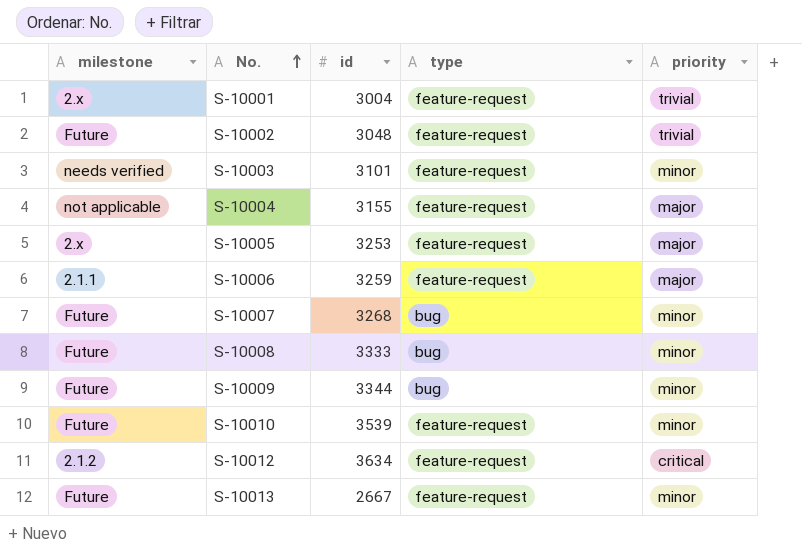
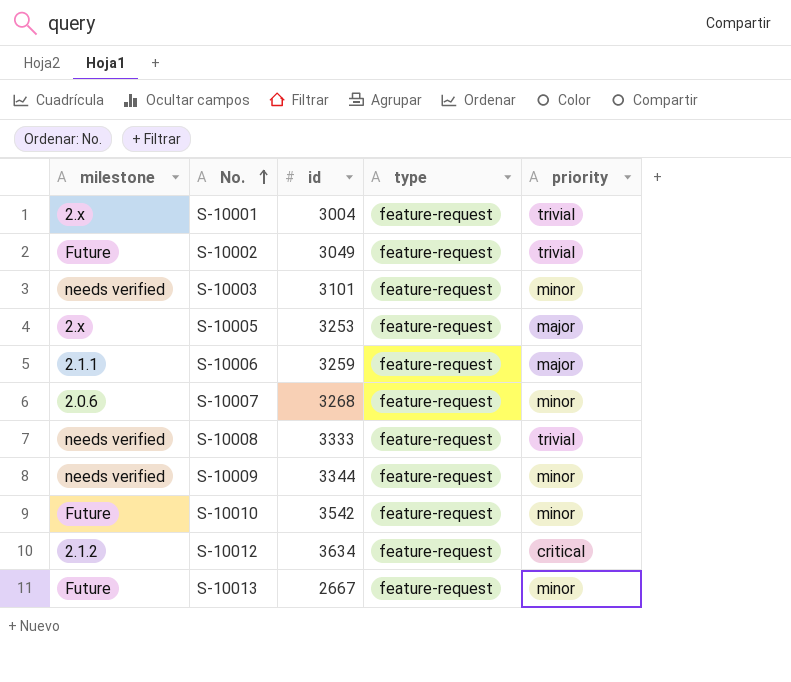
row S-10004: not applicable | 3155 | feature-request | major -> none
S-10002 | id: 3048 -> 3049
S-10007 | milestone: Future -> 2.0.6
S-10007 | type: bug -> feature-request
S-10008 | milestone: Future -> needs verified
S-10008 | type: bug -> feature-request
S-10008 | priority: minor -> trivial
S-10009 | milestone: Future -> needs verified
S-10009 | type: bug -> feature-request
S-10010 | id: 3539 -> 3542

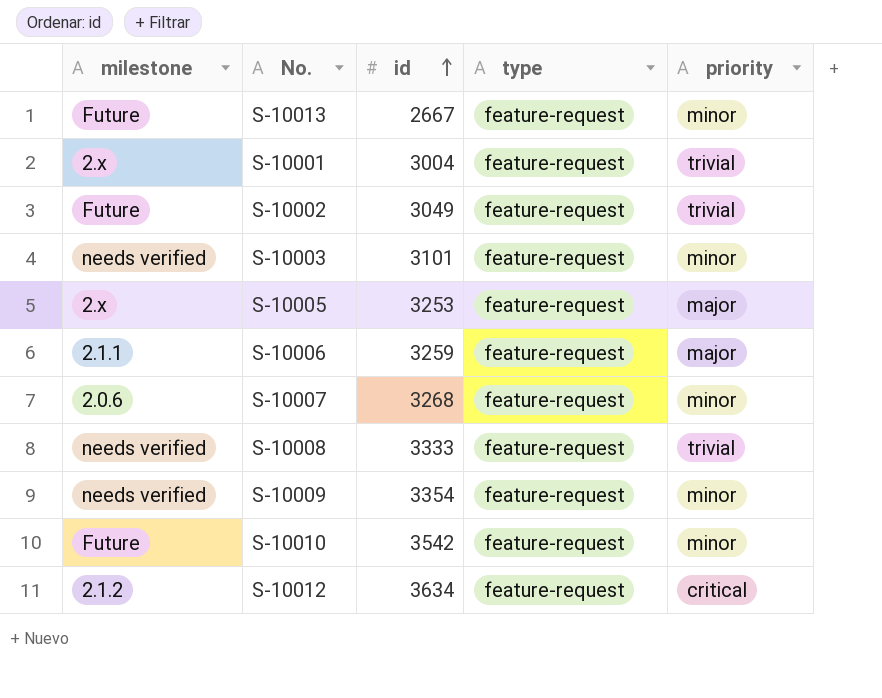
row order: No. ascending -> id ascending
S-10009 | id: 3344 -> 3354

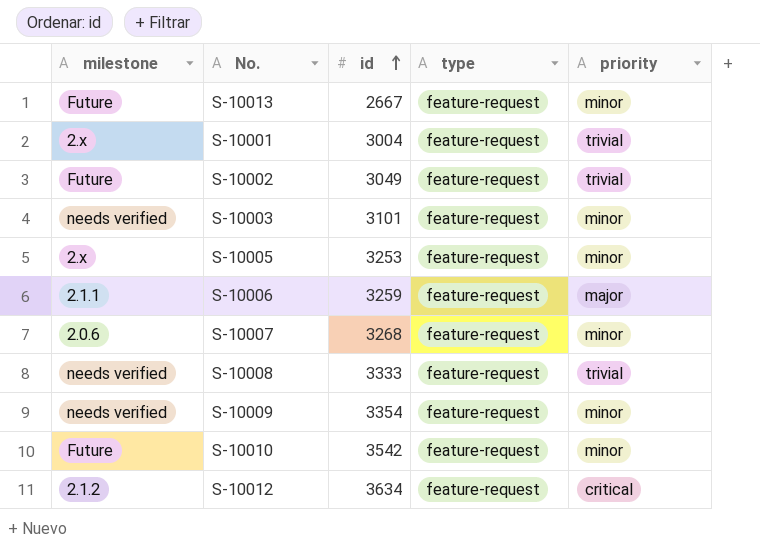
S-10005 | priority: major -> minor

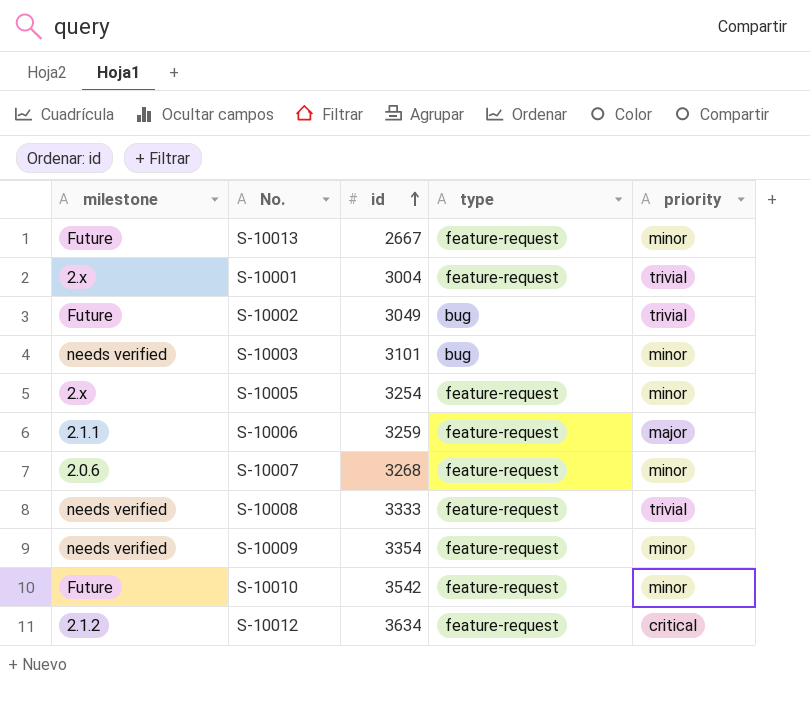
S-10002 | type: feature-request -> bug
S-10003 | type: feature-request -> bug
S-10005 | id: 3253 -> 3254

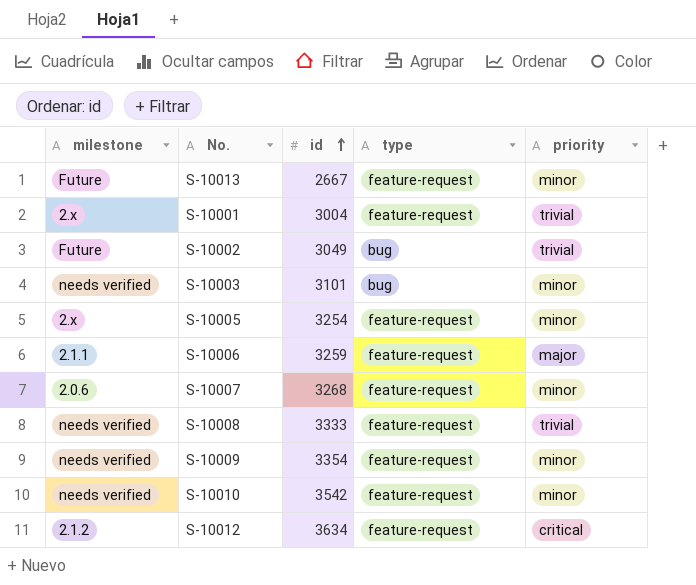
S-10010 | milestone: Future -> needs verified

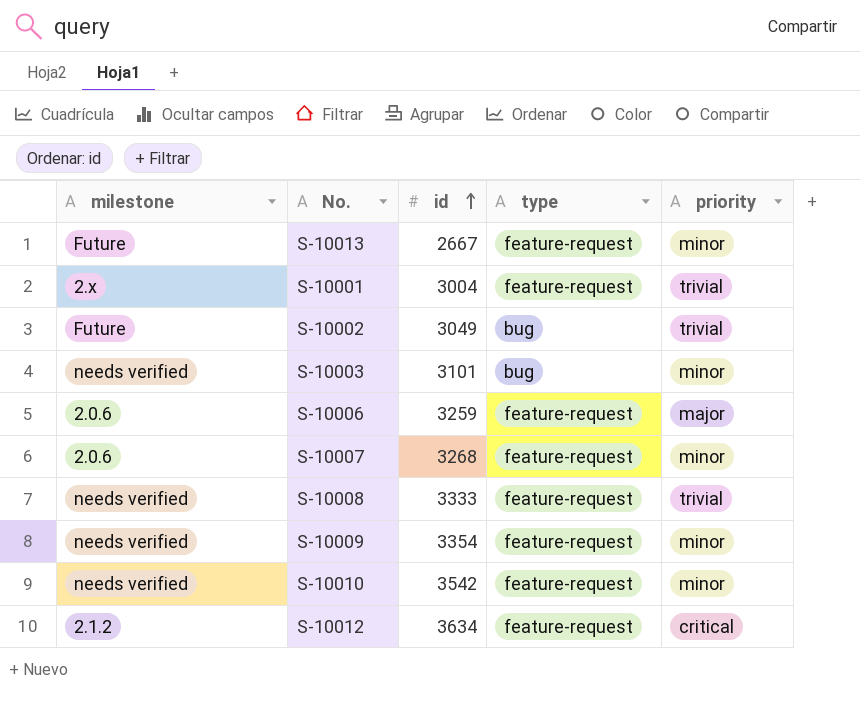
row S-10005: 2.x | 3254 | feature-request | minor -> none
S-10006 | milestone: 2.1.1 -> 2.0.6

